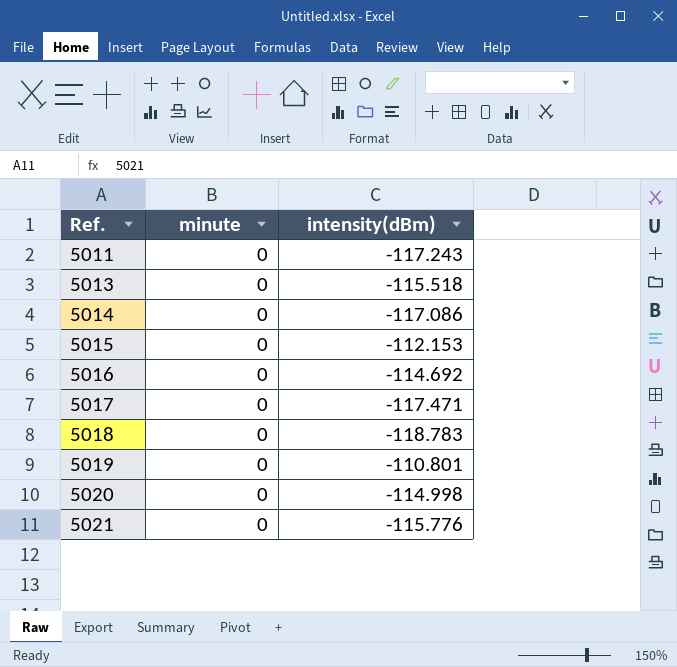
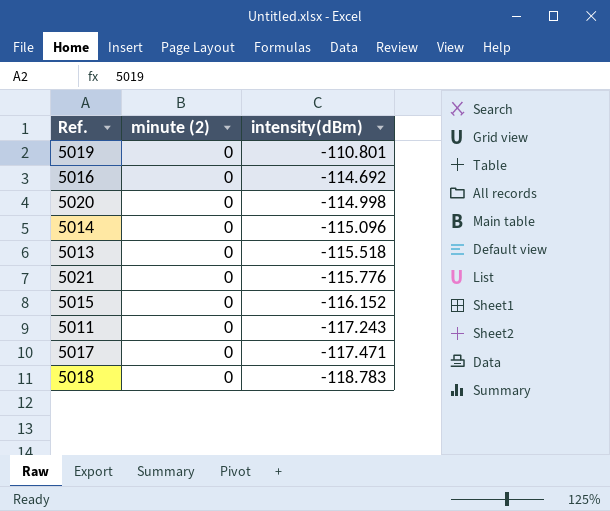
row order: Ref. ascending -> intensity(dBm) descending
column name: minute -> minute (2)
5014 | intensity(dBm): -117.086 -> -115.096
5015 | intensity(dBm): -112.153 -> -116.152

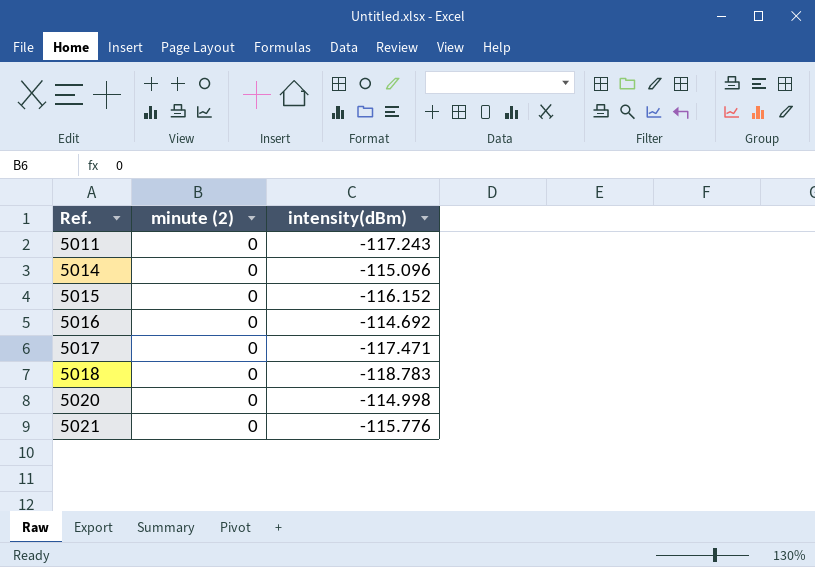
row order: intensity(dBm) descending -> Ref. ascending
row 5019: 0 | -110.801 -> none
row 5013: 0 | -115.518 -> none

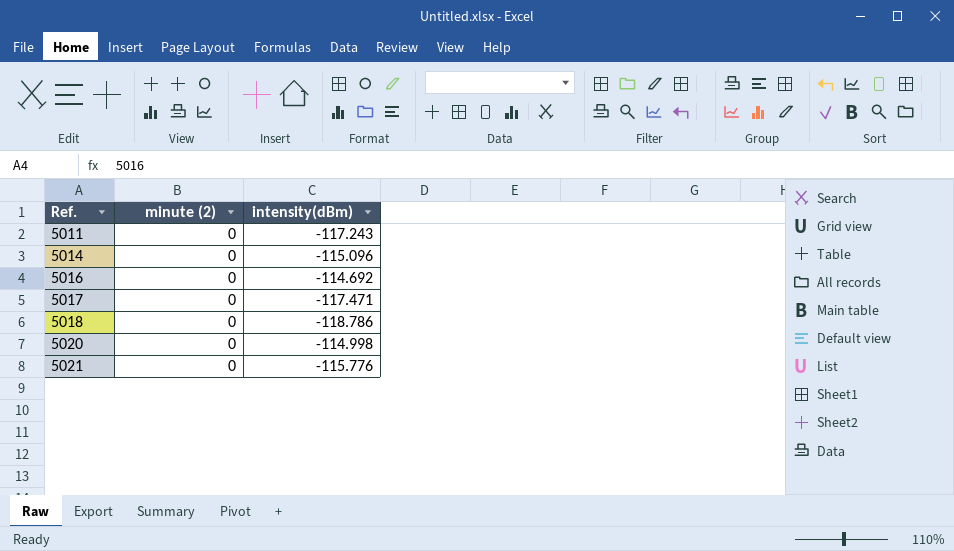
row 5015: 0 | -116.152 -> none
5018 | intensity(dBm): -118.783 -> -118.786

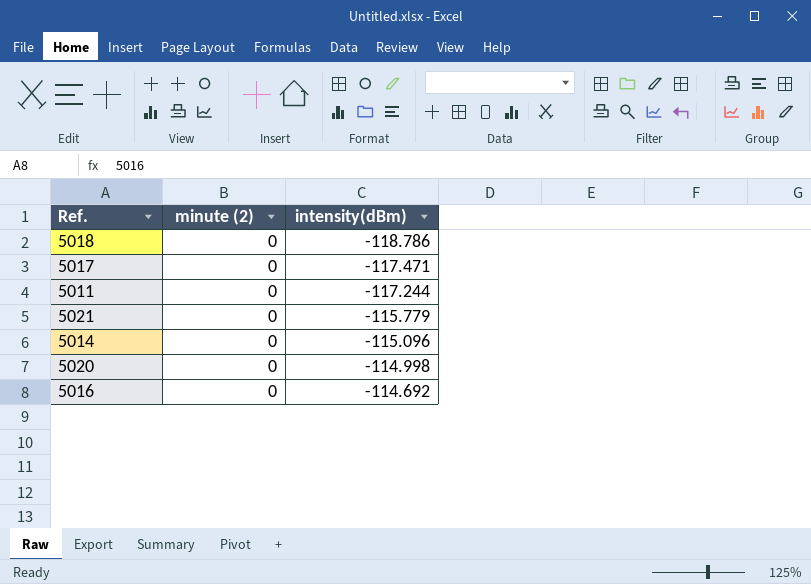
row order: Ref. ascending -> intensity(dBm) ascending
5011 | intensity(dBm): -117.243 -> -117.244
5021 | intensity(dBm): -115.776 -> -115.779

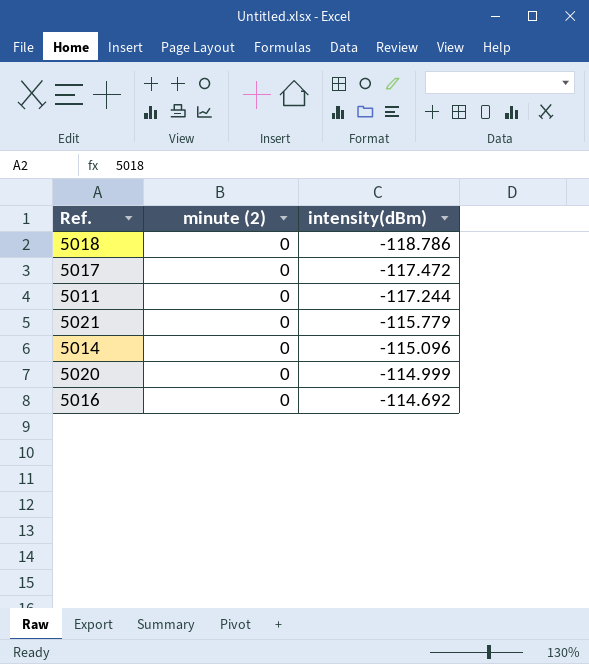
5017 | intensity(dBm): -117.471 -> -117.472
5020 | intensity(dBm): -114.998 -> -114.999

